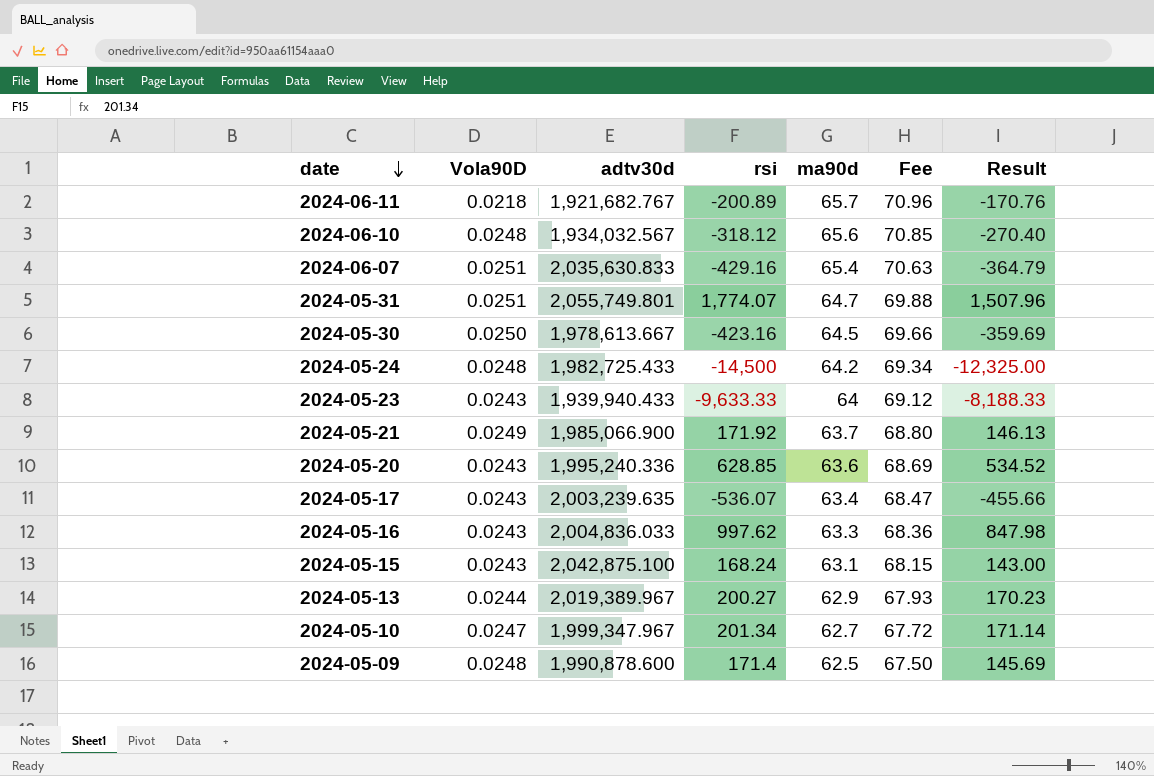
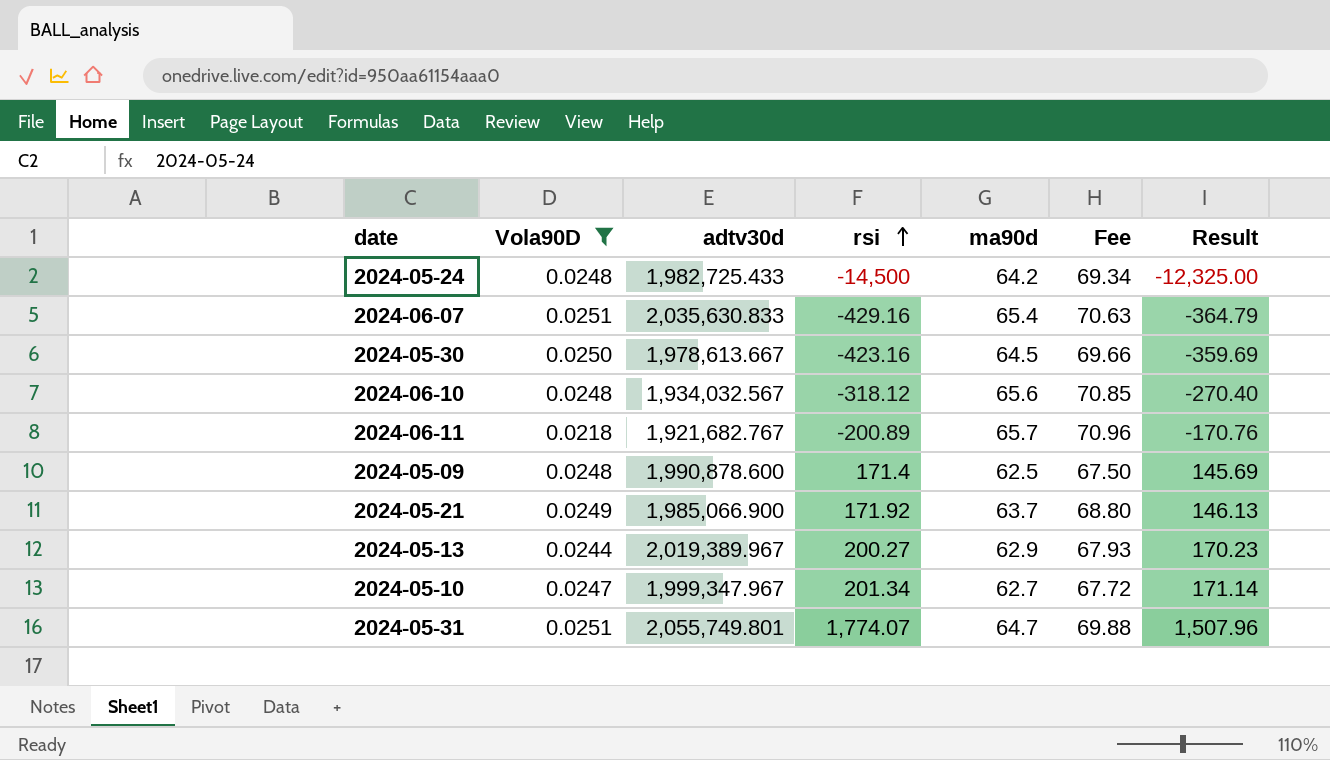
filter: none -> Vola90D != 0.0243
row order: date descending -> rsi ascending

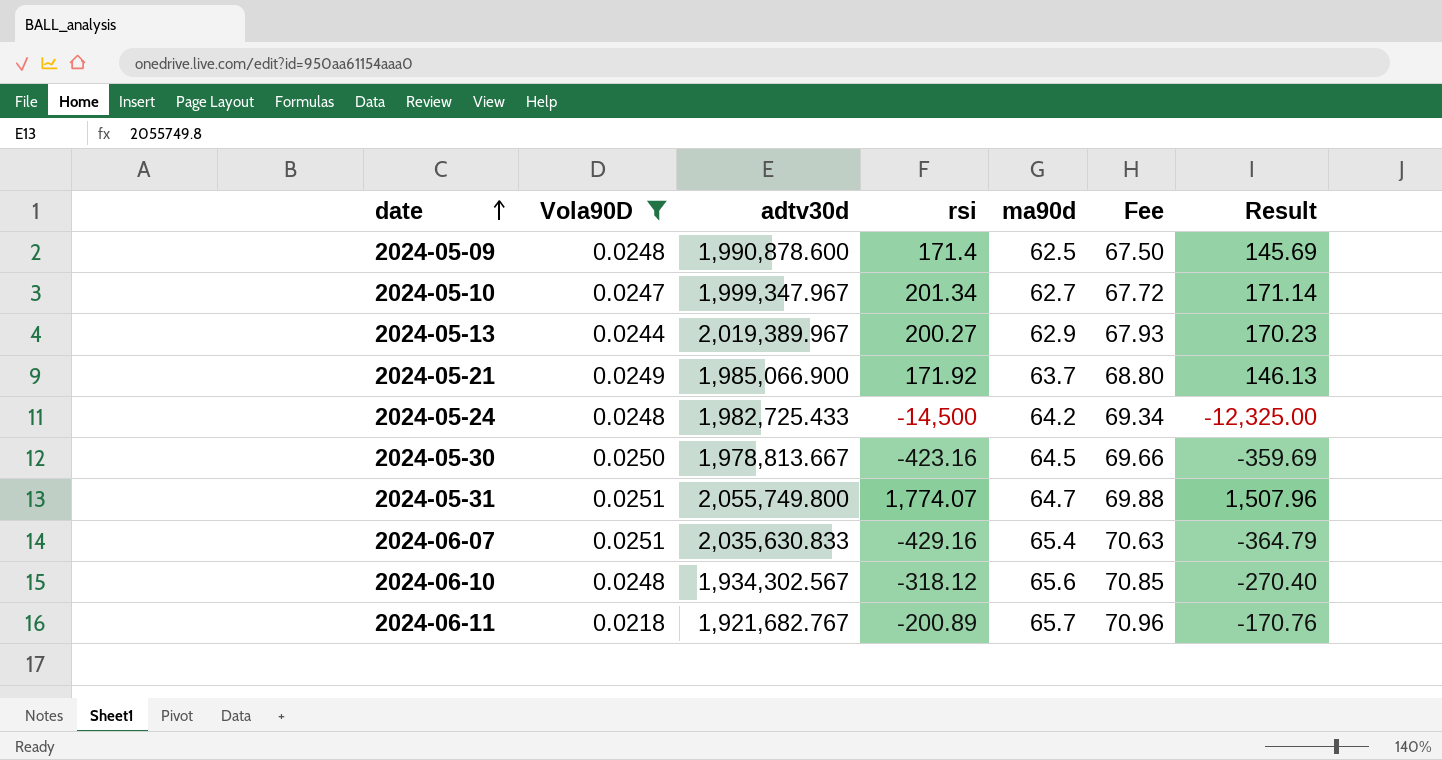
row order: rsi ascending -> date ascending
2024-05-30 | adtv30d: 1,978,613.667 -> 1,978,813.667
2024-05-31 | adtv30d: 2,055,749.801 -> 2,055,749.800
2024-06-10 | adtv30d: 1,934,032.567 -> 1,934,302.567

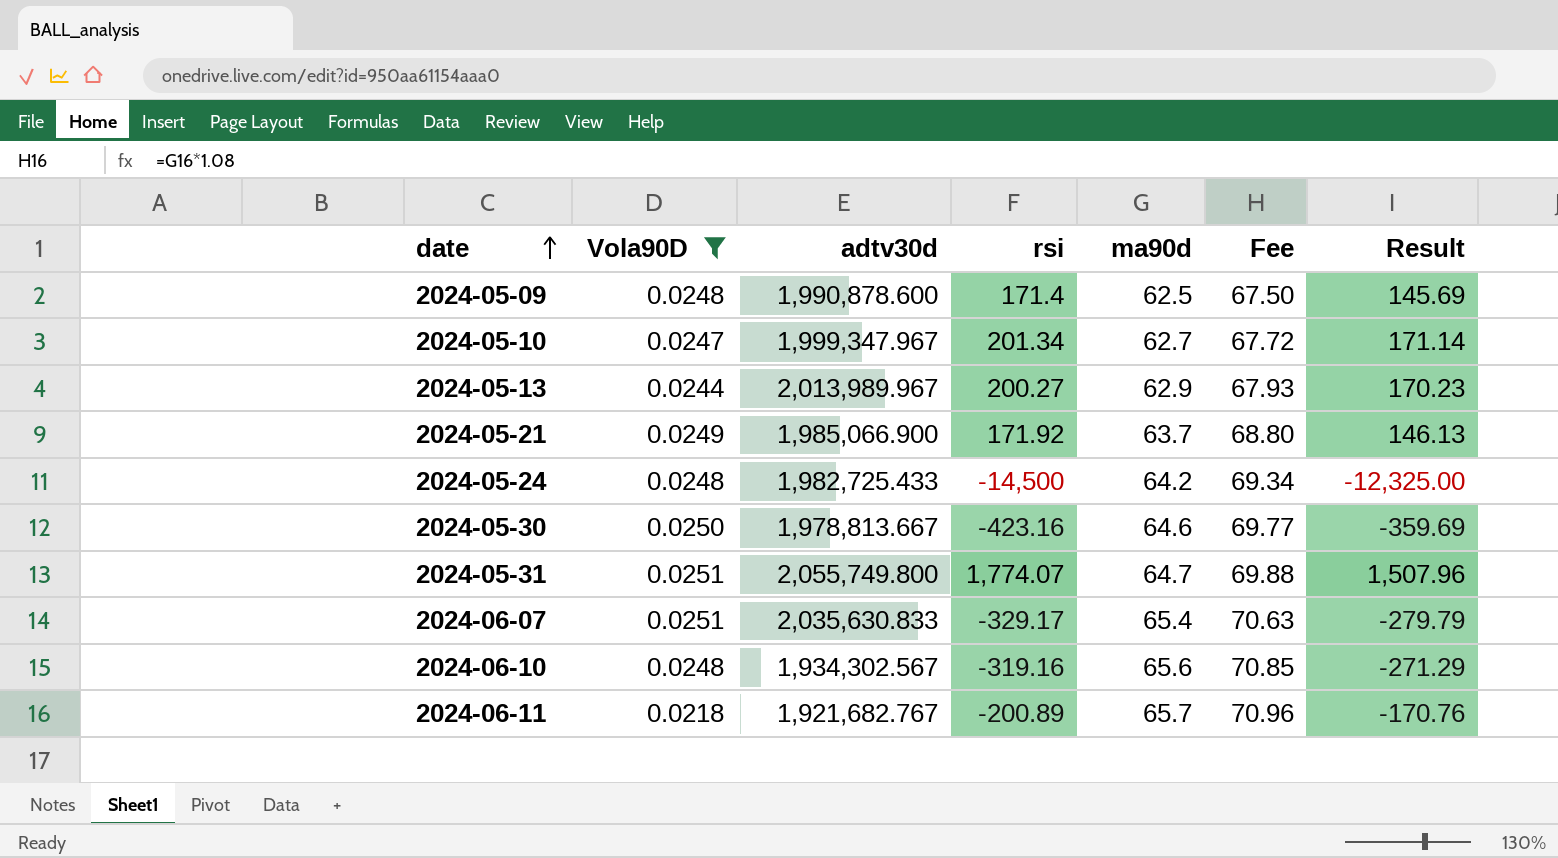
2024-05-13 | adtv30d: 2,019,389.967 -> 2,013,989.967
2024-05-30 | ma90d: 64.5 -> 64.6
2024-05-30 | Fee: 69.66 -> 69.77
2024-06-07 | rsi: -429.16 -> -329.17
2024-06-07 | Result: -364.79 -> -279.79
2024-06-10 | rsi: -318.12 -> -319.16
2024-06-10 | Result: -270.40 -> -271.29

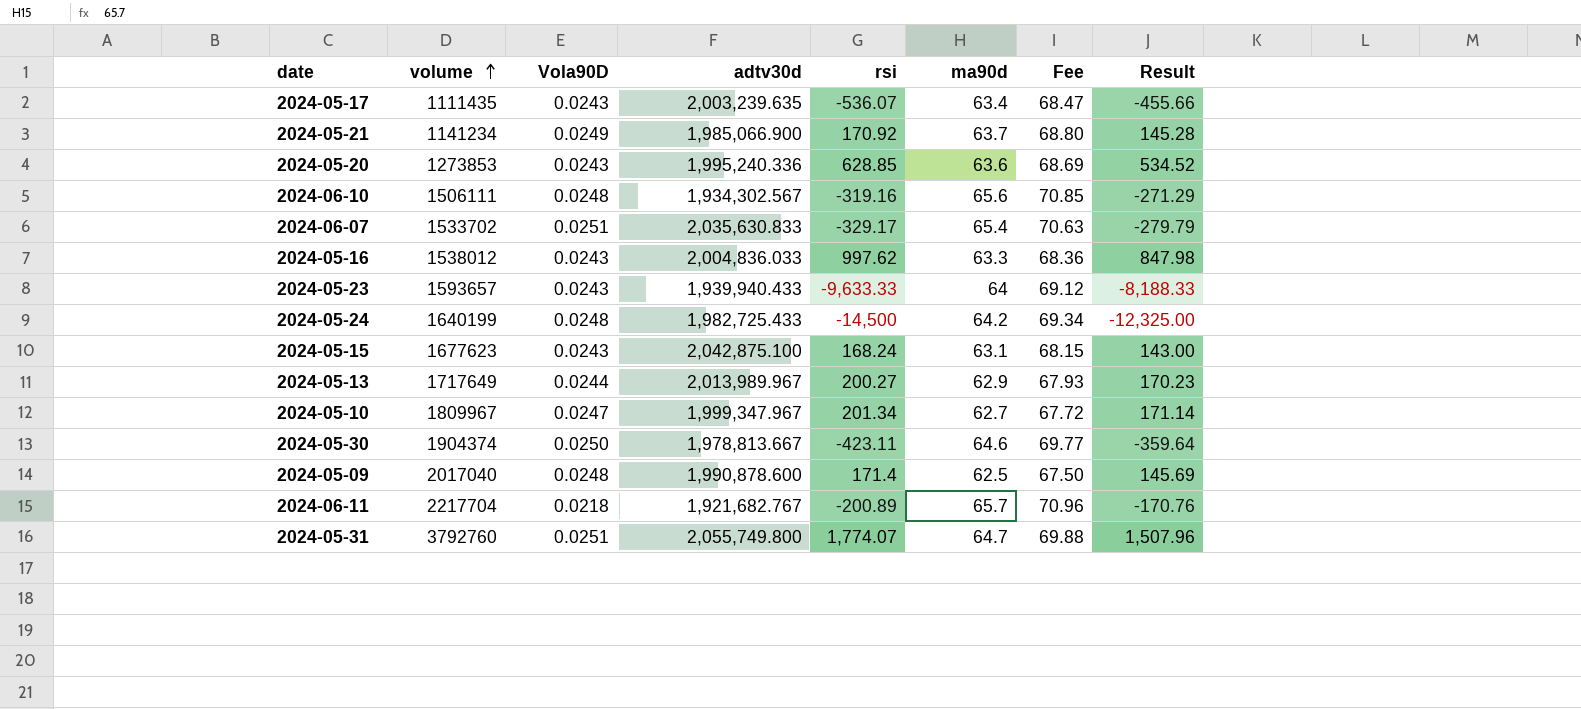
filter: Vola90D != 0.0243 -> none
row order: date ascending -> volume ascending
column volume | position: none -> 2
2024-05-21 | rsi: 171.92 -> 170.92
2024-05-21 | Result: 146.13 -> 145.28
2024-05-30 | rsi: -423.16 -> -423.11
2024-05-30 | Result: -359.69 -> -359.64

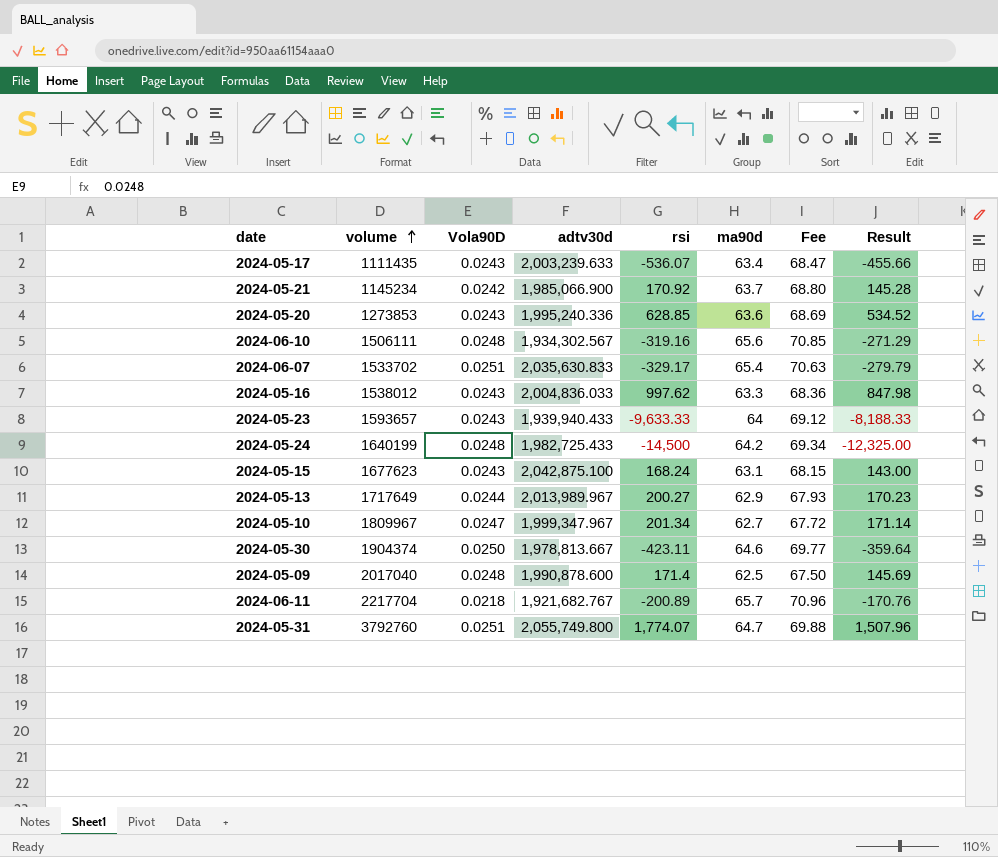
2024-05-17 | adtv30d: 2,003,239.635 -> 2,003,239.633
2024-05-21 | volume: 1141234 -> 1145234
2024-05-21 | Vola90D: 0.0249 -> 0.0242

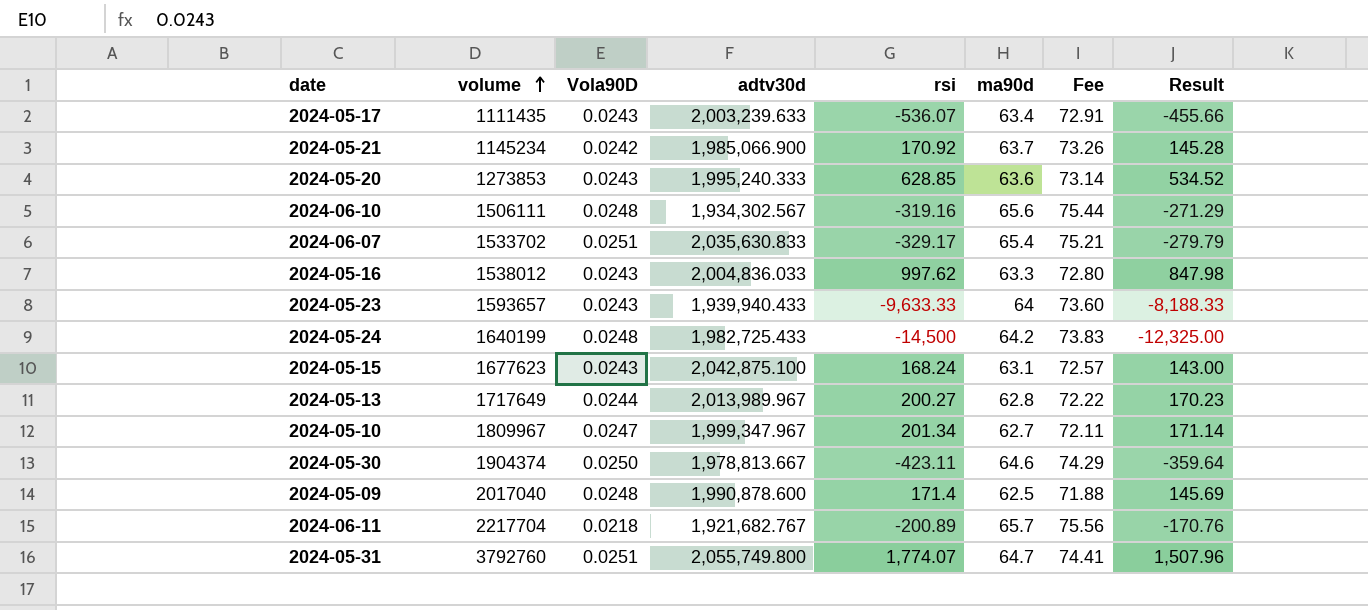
column Fee | formula: [ma90d] * 1.08 -> [ma90d] * 1.15
2024-05-20 | adtv30d: 1,995,240.336 -> 1,995,240.333
2024-05-13 | ma90d: 62.9 -> 62.8

